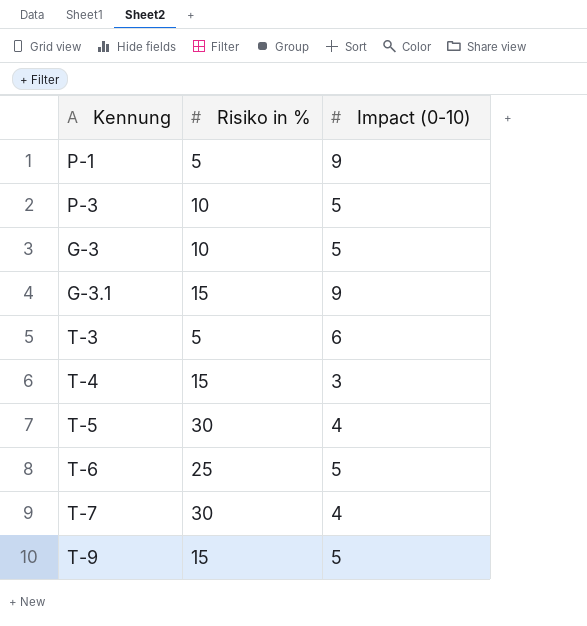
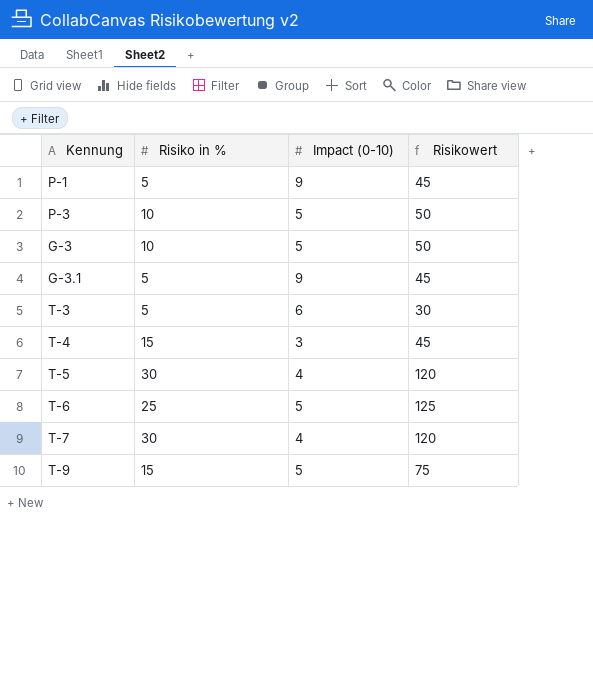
column Risikowert | formula: none -> [Risiko in %] * [Impact (0-10)]
G-3.1 | Risiko in %: 15 -> 5

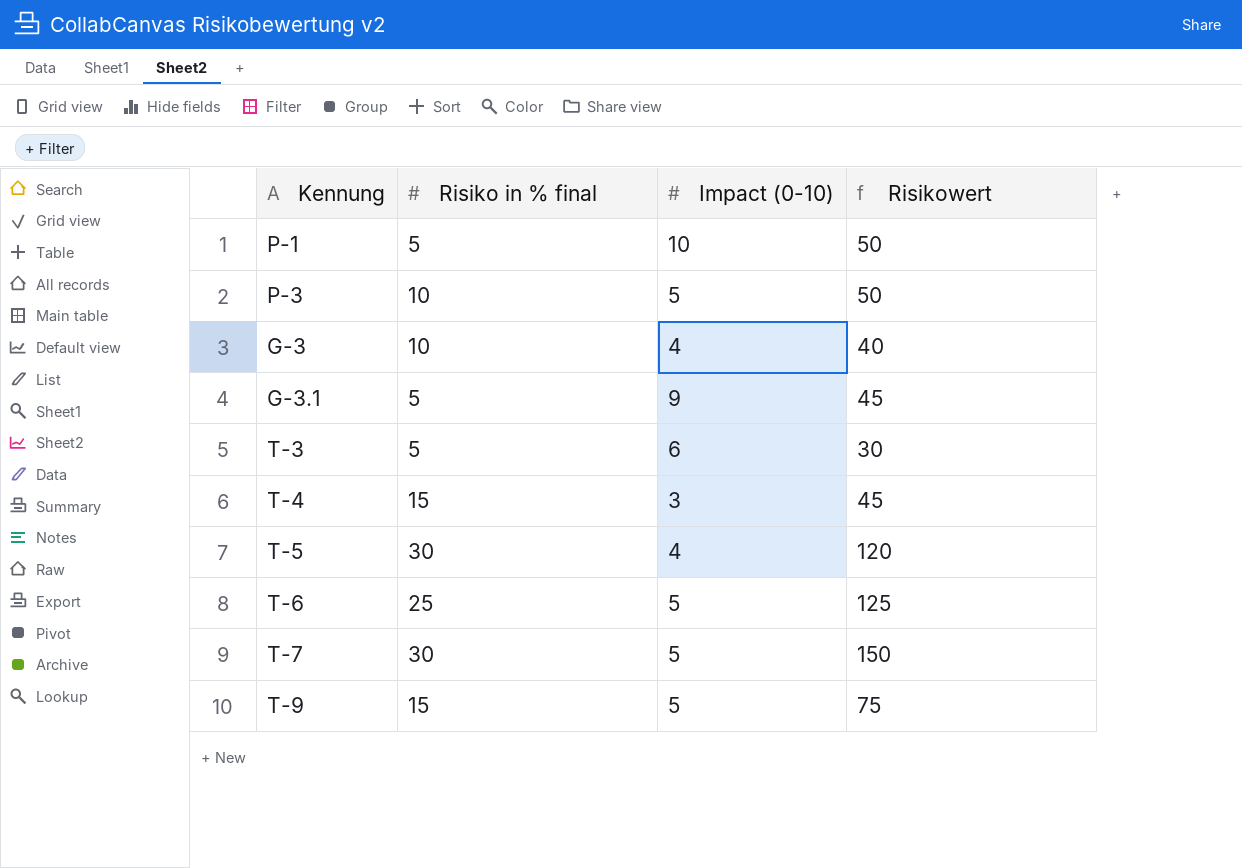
column name: Risiko in % -> Risiko in % final
P-1 | Impact (0-10): 9 -> 10
P-1 | Risikowert: 45 -> 50
G-3 | Impact (0-10): 5 -> 4
G-3 | Risikowert: 50 -> 40
T-7 | Impact (0-10): 4 -> 5
T-7 | Risikowert: 120 -> 150

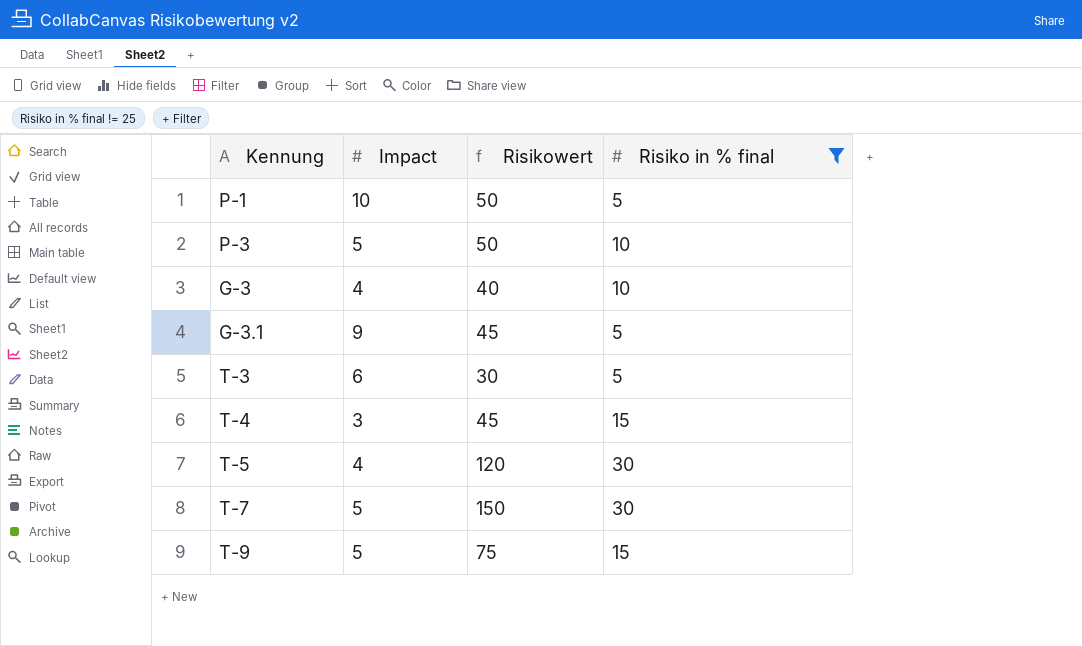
filter: none -> Risiko in % final != 25
column name: Impact (0-10) -> Impact
column Risiko in % final | position: 2 -> 4

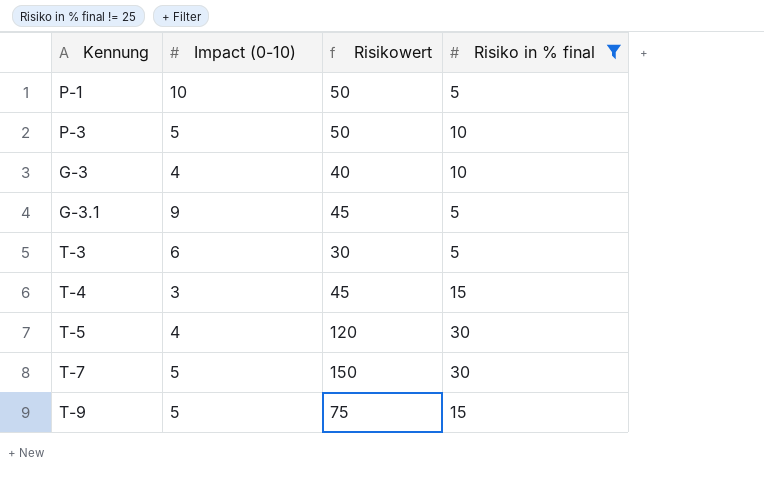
column name: Impact -> Impact (0-10)

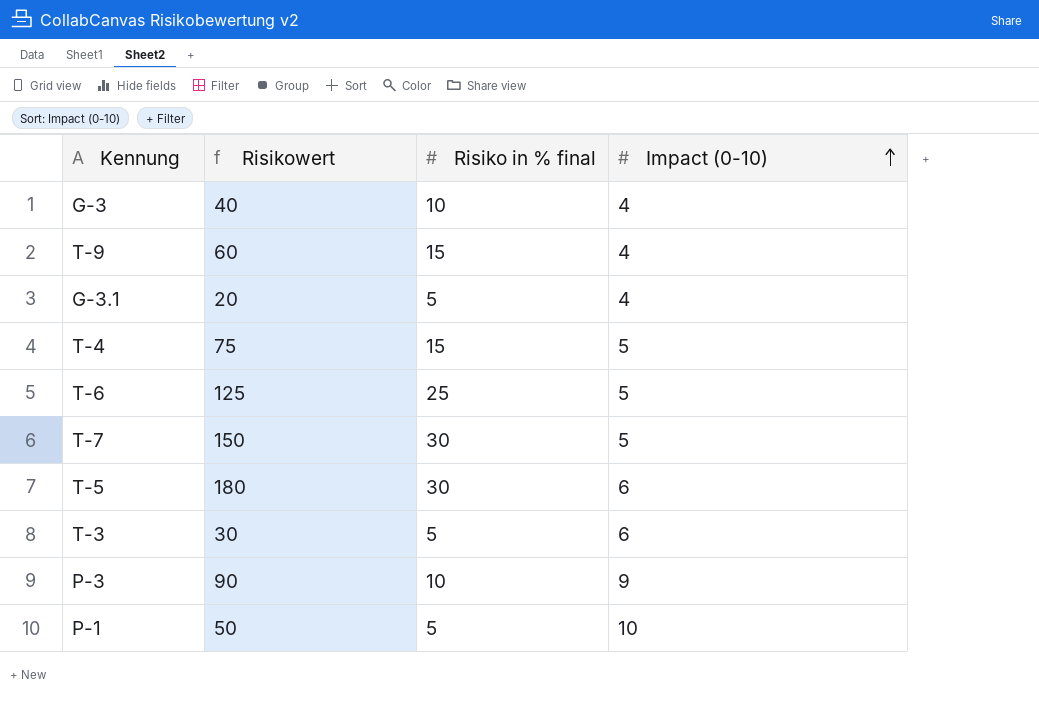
filter: Risiko in % final != 25 -> none
row order: none -> Impact (0-10) ascending
column Impact (0-10) | position: 2 -> 4
T-9 | Risikowert: 75 -> 60
T-9 | Impact (0-10): 5 -> 4
G-3.1 | Risikowert: 45 -> 20
G-3.1 | Impact (0-10): 9 -> 4
T-4 | Risikowert: 45 -> 75
T-4 | Impact (0-10): 3 -> 5
T-5 | Risikowert: 120 -> 180
T-5 | Impact (0-10): 4 -> 6
P-3 | Risikowert: 50 -> 90
P-3 | Impact (0-10): 5 -> 9

